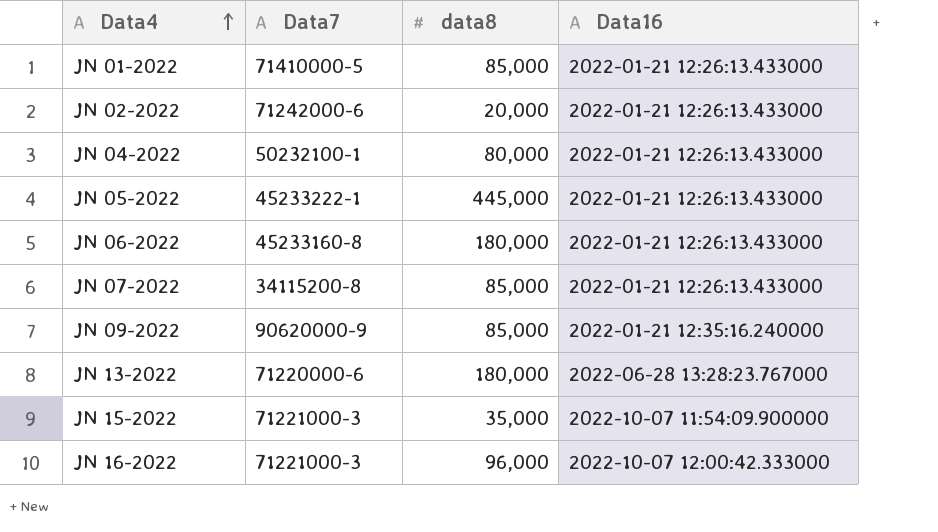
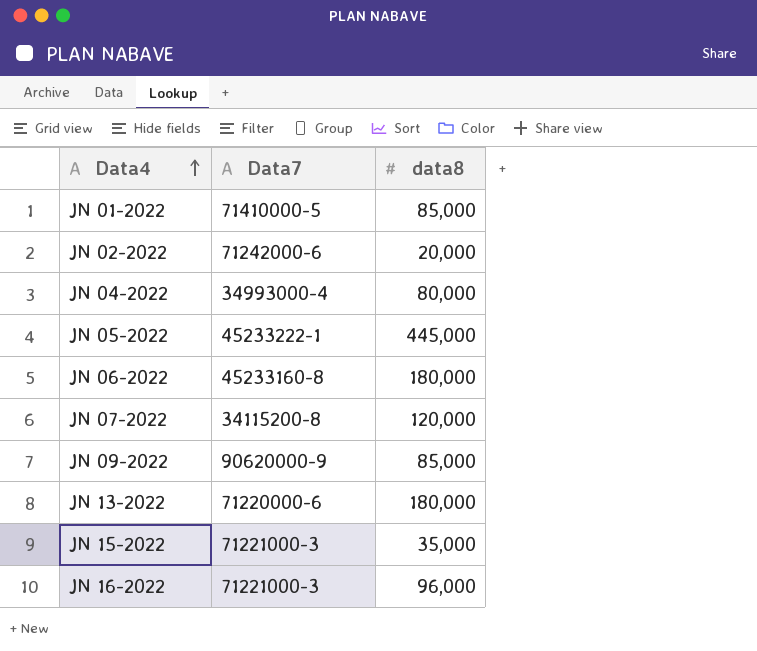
column Data16 | position: 4 -> none
JN 04-2022 | Data7: 50232100-1 -> 34993000-4
JN 07-2022 | data8: 85,000 -> 120,000

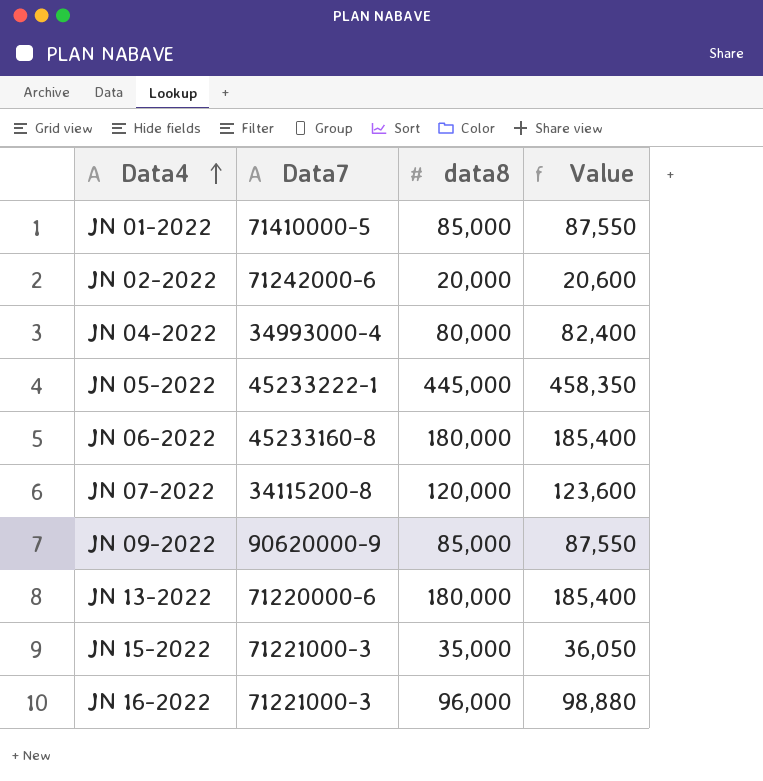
column Value | formula: none -> [data8] * 1.03

